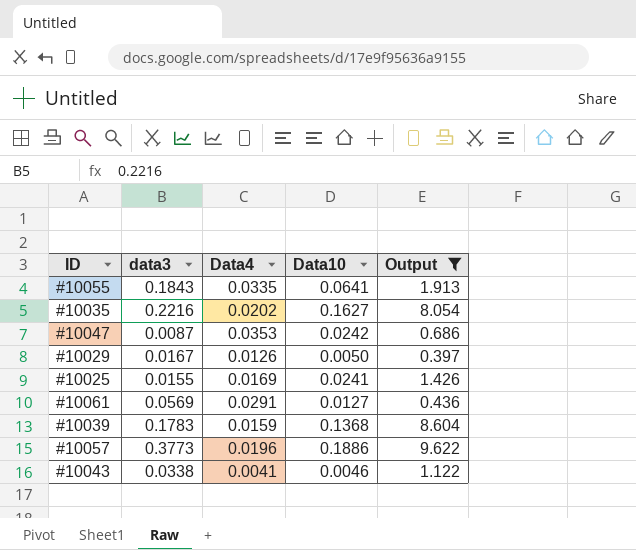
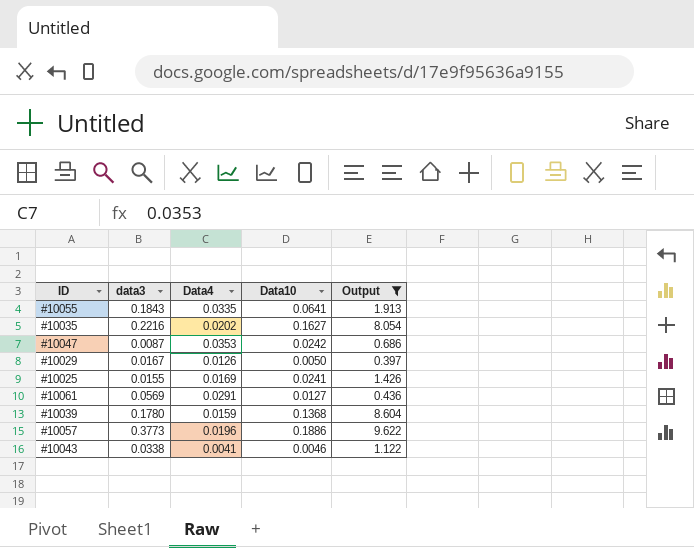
#10039 | data3: 0.1783 -> 0.1780

